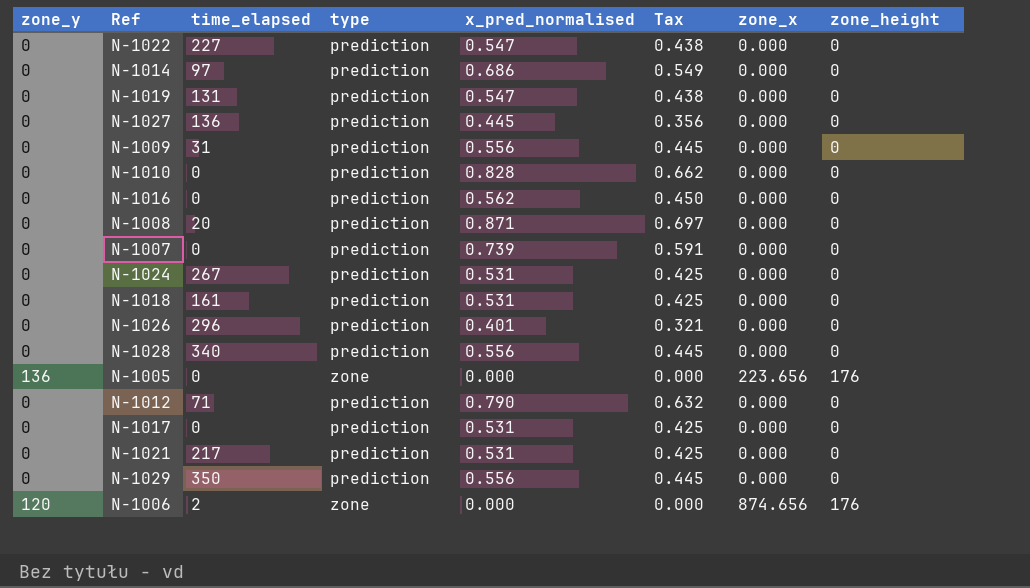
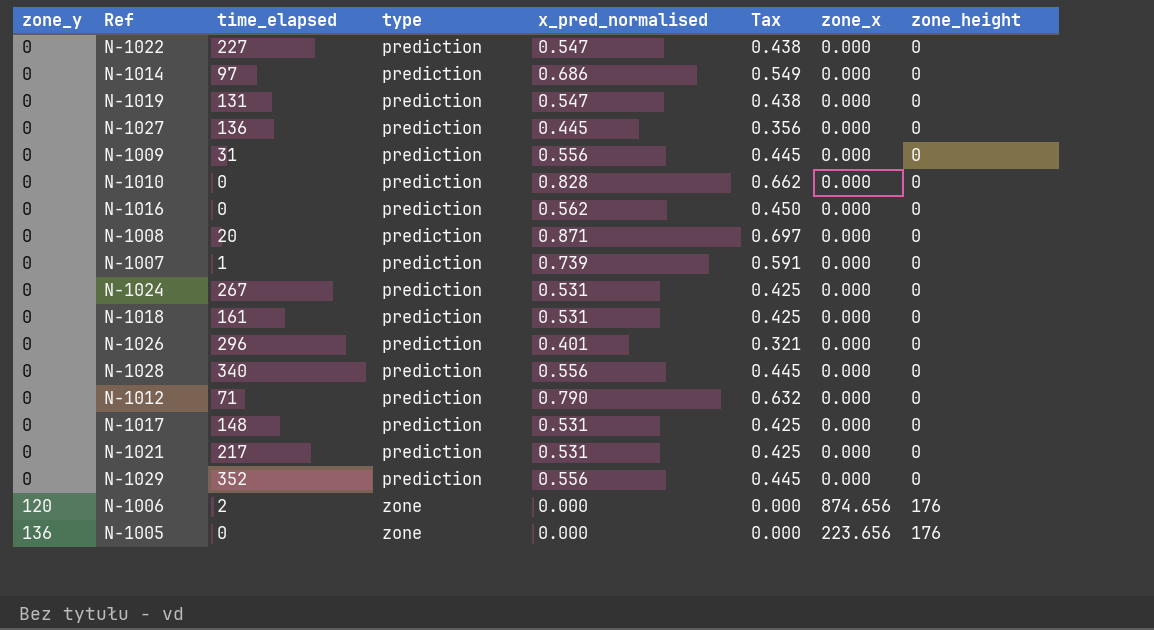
row order: none -> zone_y ascending
N-1007 | time_elapsed: 0 -> 1
N-1017 | time_elapsed: 0 -> 148
N-1029 | time_elapsed: 350 -> 352

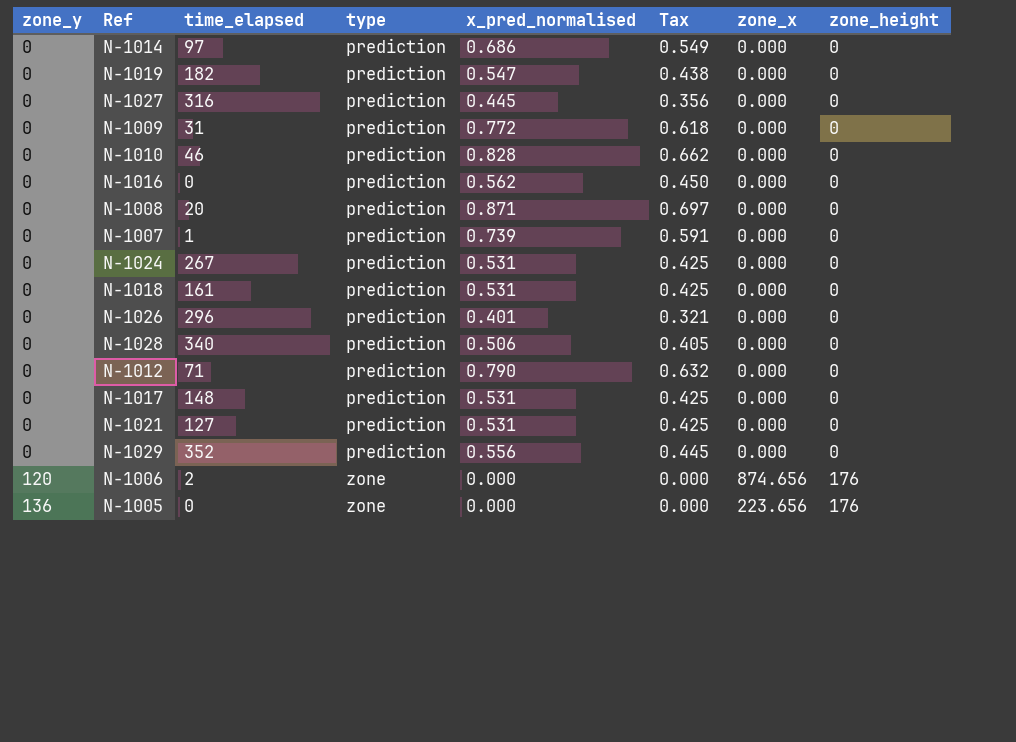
row N-1022: 0 | 227 | prediction | 0.547 | 0.438 | 0.000 | 0 -> none
N-1019 | time_elapsed: 131 -> 182
N-1027 | time_elapsed: 136 -> 316
N-1009 | x_pred_normalised: 0.556 -> 0.772
N-1009 | Tax: 0.445 -> 0.618
N-1010 | time_elapsed: 0 -> 46
N-1028 | x_pred_normalised: 0.556 -> 0.506
N-1028 | Tax: 0.445 -> 0.405
N-1021 | time_elapsed: 217 -> 127

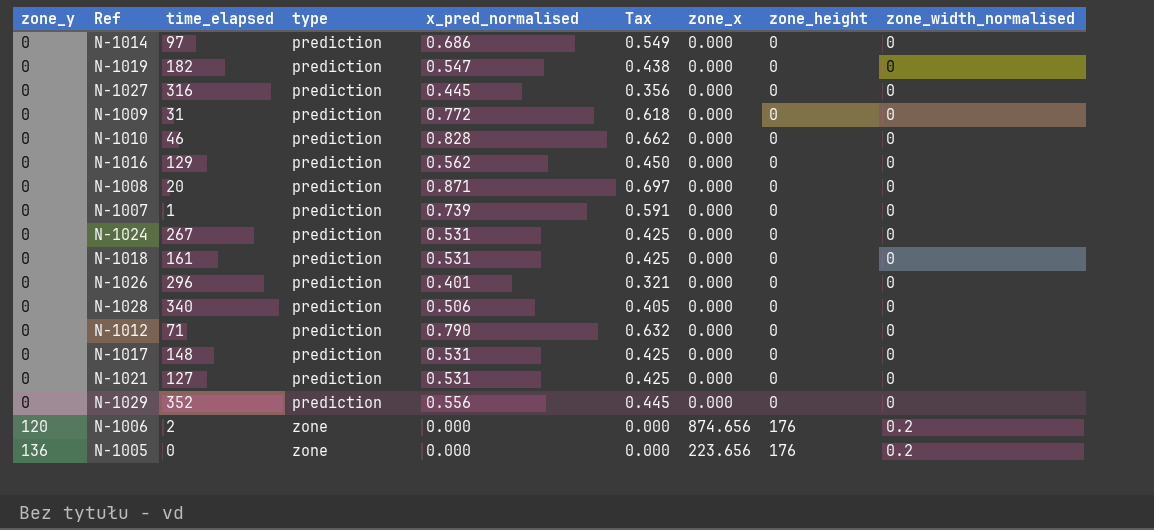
column zone_width_normalised | position: none -> 9
N-1016 | time_elapsed: 0 -> 129

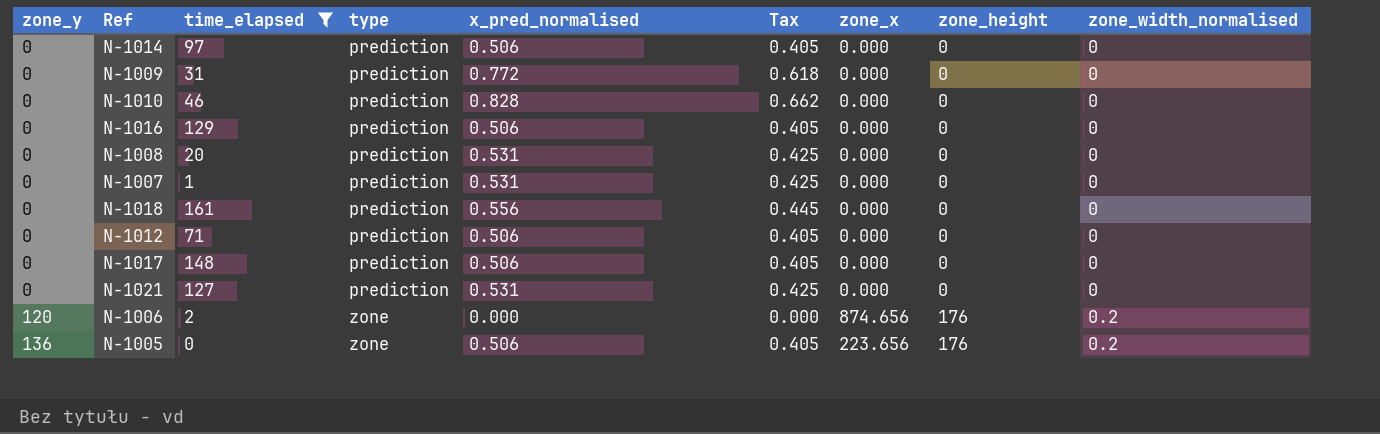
filter: none -> time_elapsed <= 161
N-1014 | x_pred_normalised: 0.686 -> 0.506
N-1014 | Tax: 0.549 -> 0.405
N-1016 | x_pred_normalised: 0.562 -> 0.506
N-1016 | Tax: 0.450 -> 0.405
N-1008 | x_pred_normalised: 0.871 -> 0.531
N-1008 | Tax: 0.697 -> 0.425
N-1007 | x_pred_normalised: 0.739 -> 0.531
N-1007 | Tax: 0.591 -> 0.425
N-1018 | x_pred_normalised: 0.531 -> 0.556
N-1018 | Tax: 0.425 -> 0.445
N-1012 | x_pred_normalised: 0.790 -> 0.506
N-1012 | Tax: 0.632 -> 0.405
N-1017 | x_pred_normalised: 0.531 -> 0.506
N-1017 | Tax: 0.425 -> 0.405
N-1005 | x_pred_normalised: 0.000 -> 0.506
N-1005 | Tax: 0.000 -> 0.405

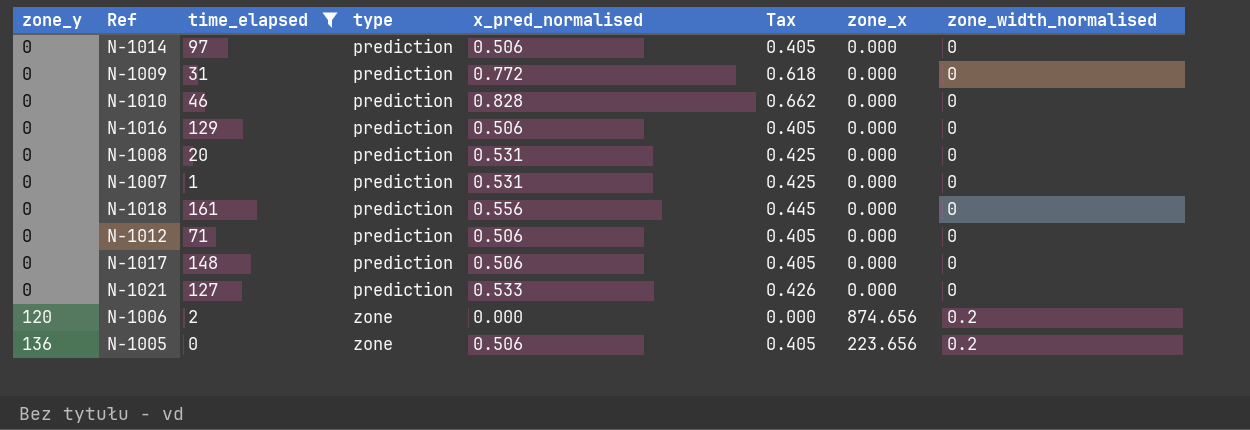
column zone_height | position: 8 -> none
N-1021 | x_pred_normalised: 0.531 -> 0.533
N-1021 | Tax: 0.425 -> 0.426

